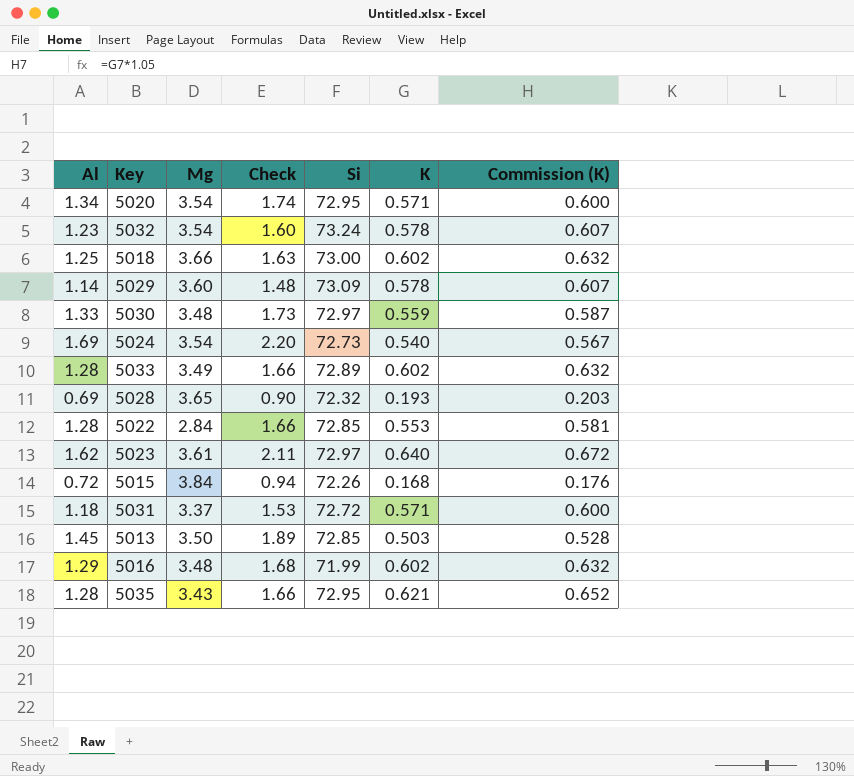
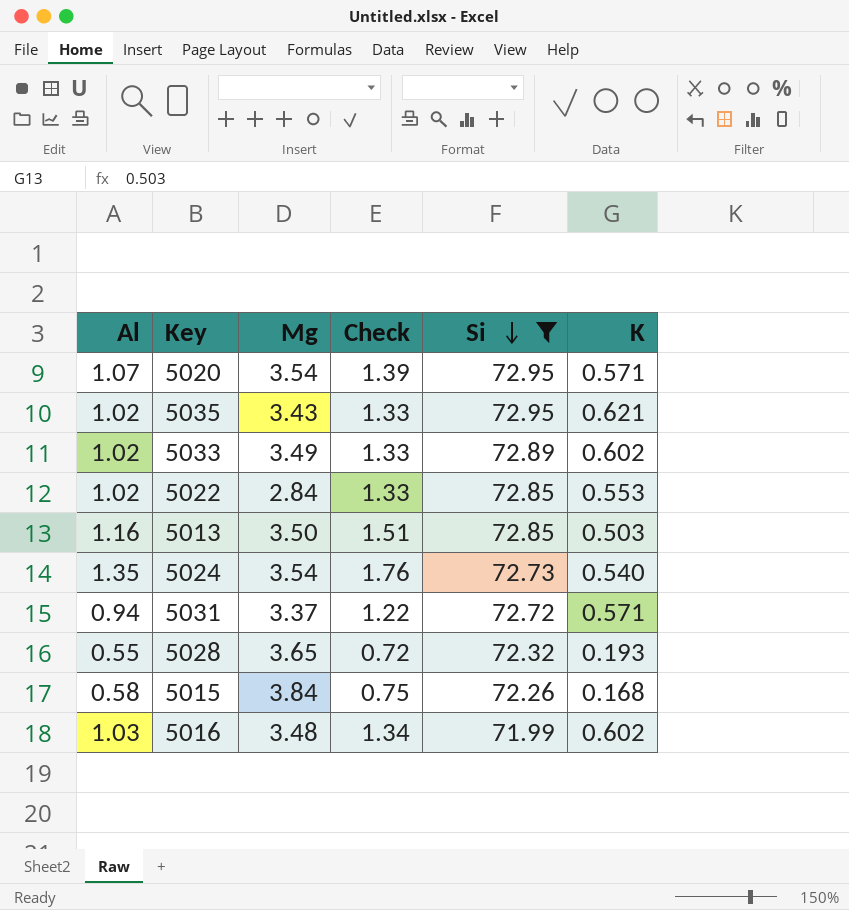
filter: none -> Si <= 72.95
row order: none -> Si descending
column Commission (K) | formula: [K] * 1.05 -> none
5020 | Al: 1.34 -> 1.07
5020 | Check: 1.74 -> 1.39
5035 | Al: 1.28 -> 1.02
5035 | Check: 1.66 -> 1.33
5033 | Al: 1.28 -> 1.02
5033 | Check: 1.66 -> 1.33
5022 | Al: 1.28 -> 1.02
5022 | Check: 1.66 -> 1.33
5013 | Al: 1.45 -> 1.16
5013 | Check: 1.89 -> 1.51
5024 | Al: 1.69 -> 1.35
5024 | Check: 2.20 -> 1.76
5031 | Al: 1.18 -> 0.94
5031 | Check: 1.53 -> 1.22
5028 | Al: 0.69 -> 0.55
5028 | Check: 0.90 -> 0.72
5015 | Al: 0.72 -> 0.58
5015 | Check: 0.94 -> 0.75
5016 | Al: 1.29 -> 1.03
5016 | Check: 1.68 -> 1.34

